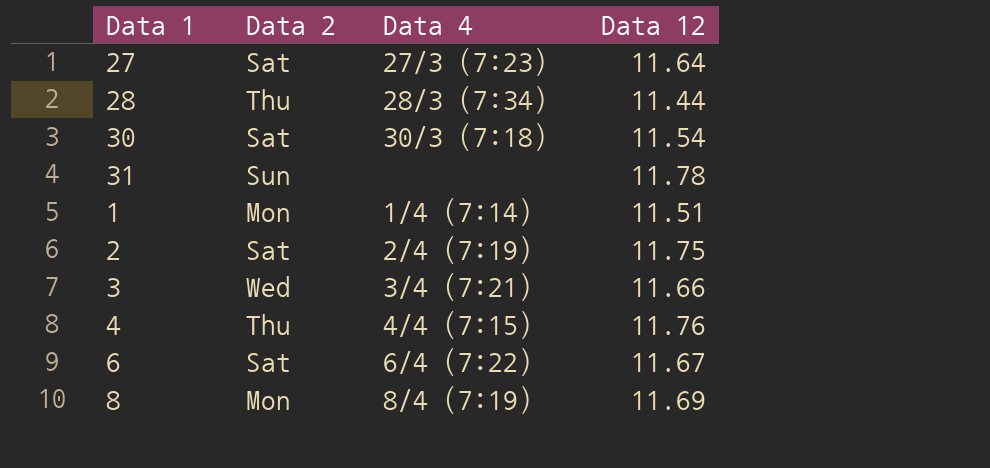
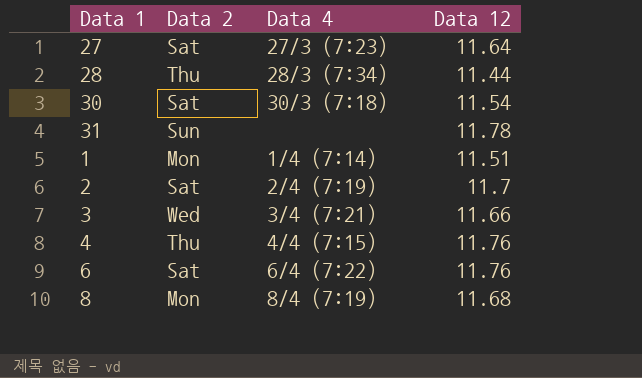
2 | Data 12: 11.75 -> 11.7
6 | Data 12: 11.67 -> 11.76
8 | Data 12: 11.69 -> 11.68

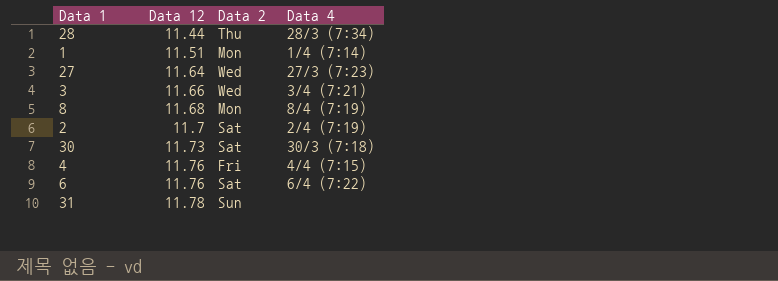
row order: none -> Data 12 ascending
column Data 12 | position: 4 -> 2
27 | Data 2: Sat -> Wed
30 | Data 12: 11.54 -> 11.73
4 | Data 2: Thu -> Fri

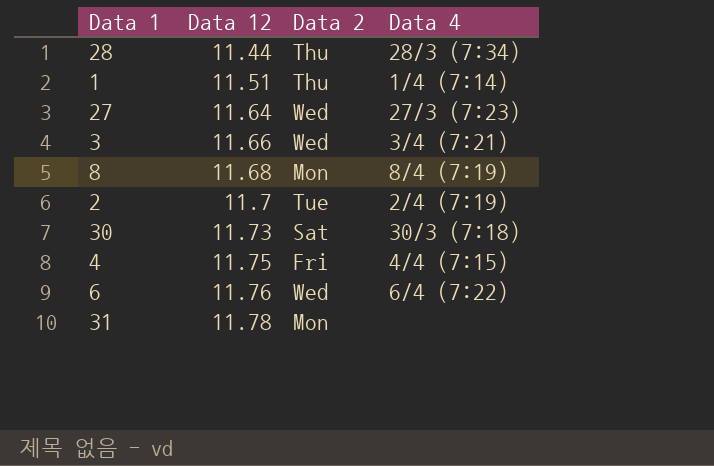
1 | Data 2: Mon -> Thu
2 | Data 2: Sat -> Tue
4 | Data 12: 11.76 -> 11.75
6 | Data 2: Sat -> Wed
31 | Data 2: Sun -> Mon

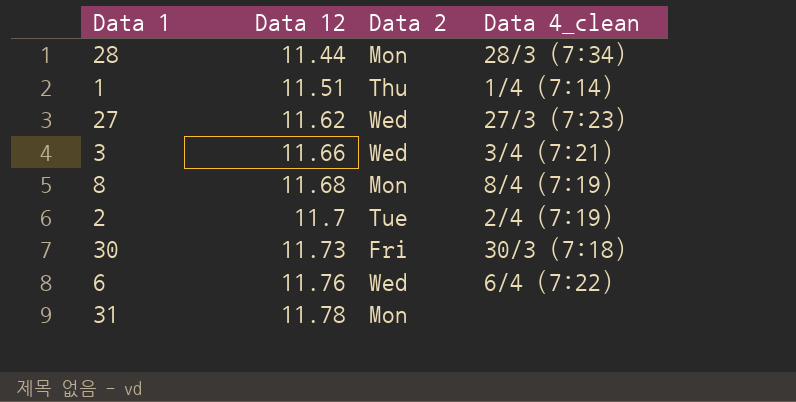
column name: Data 4 -> Data 4_clean
row 4: 11.75 | Fri | 4/4 (7:15) -> none
28 | Data 2: Thu -> Mon
27 | Data 12: 11.64 -> 11.62
30 | Data 2: Sat -> Fri

